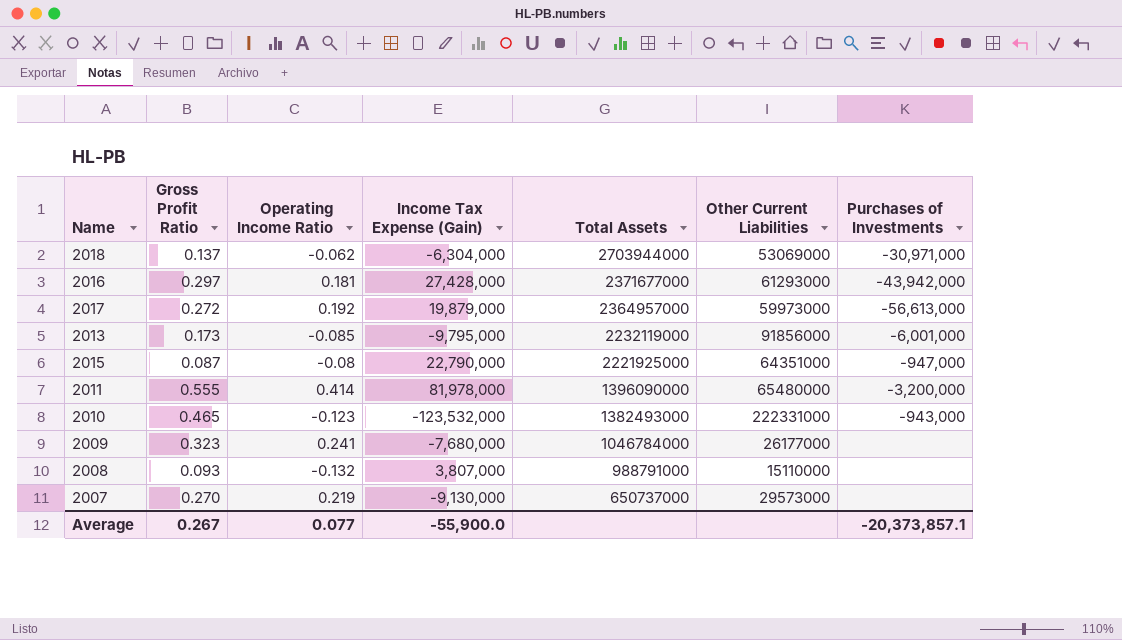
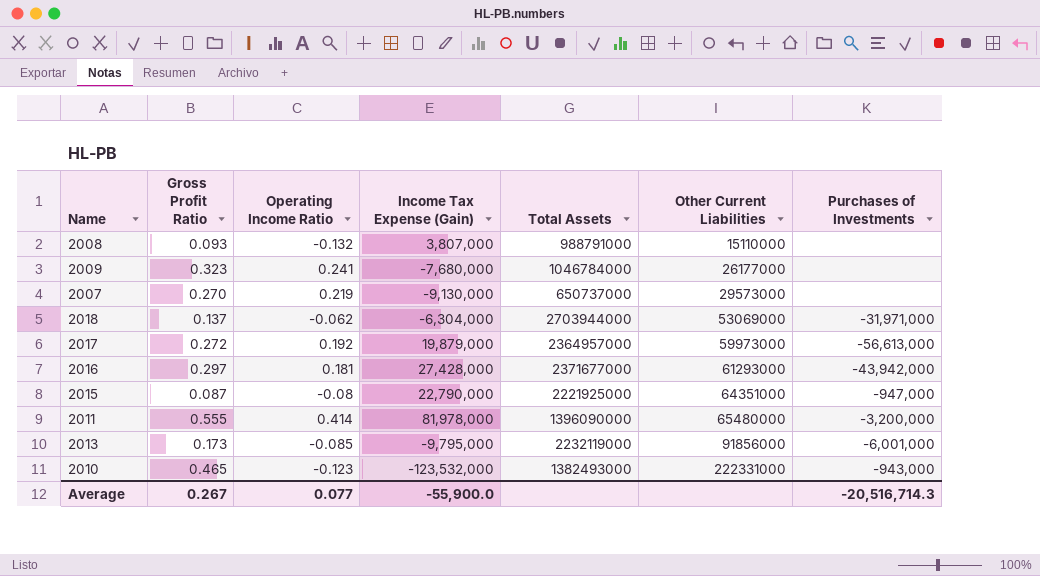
row order: Total Assets descending -> Other Current Liabilities ascending
2018 | Purchases of Investments: -30,971,000 -> -31,971,000
Average | Purchases of Investments: -20,373,857.1 -> -20,516,714.3

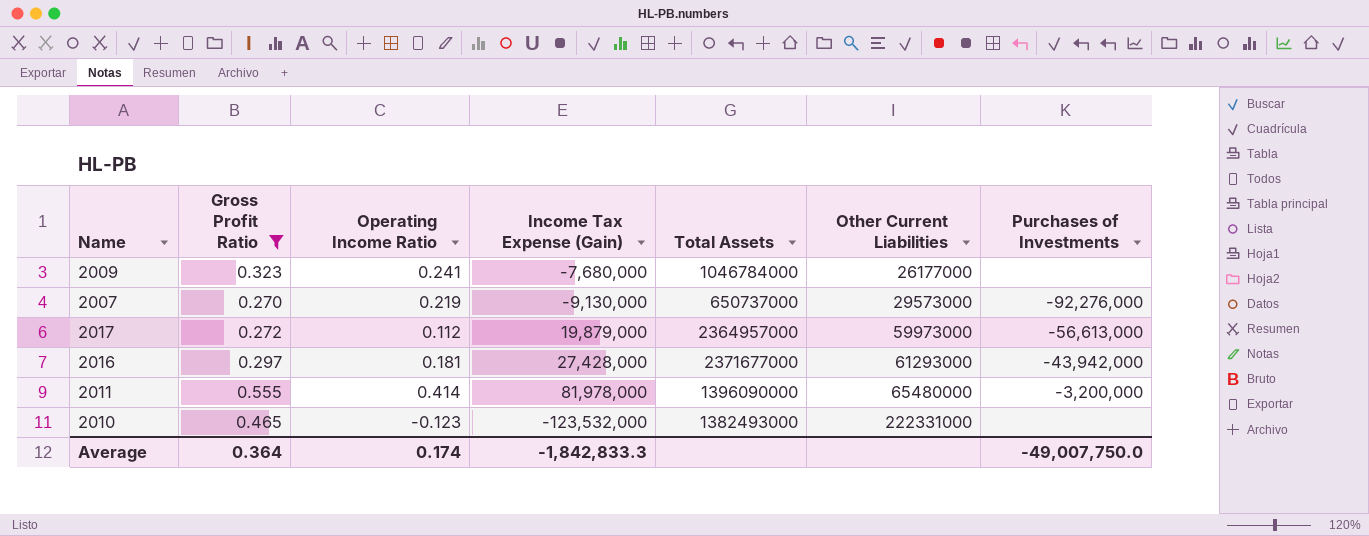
filter: none -> Gross Profit Ratio >= 0.270
2007 | Purchases of Investments: none -> -92,276,000
2017 | Operating Income Ratio: 0.192 -> 0.112
2010 | Purchases of Investments: -943,000 -> none
Average | Gross Profit Ratio: 0.267 -> 0.364
Average | Operating Income Ratio: 0.077 -> 0.174
Average | Income Tax Expense (Gain): -55,900.0 -> -1,842,833.3
Average | Purchases of Investments: -20,516,714.3 -> -49,007,750.0

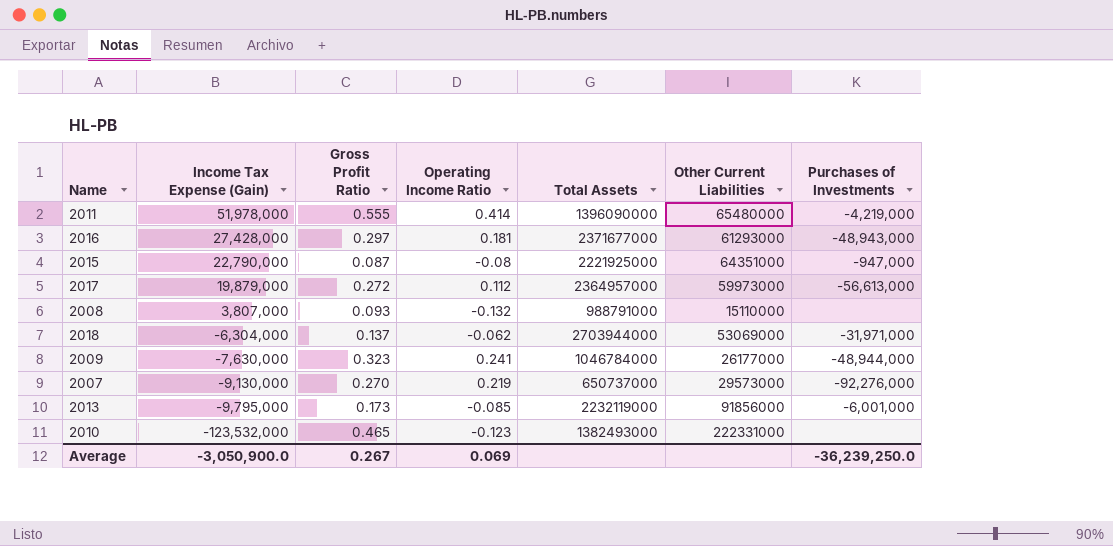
filter: Gross Profit Ratio >= 0.270 -> none
row order: Other Current Liabilities ascending -> Income Tax Expense (Gain) descending
column Income Tax Expense (Gain) | position: 4 -> 2
2011 | Income Tax Expense (Gain): 81,978,000 -> 51,978,000
2011 | Purchases of Investments: -3,200,000 -> -4,219,000
2016 | Purchases of Investments: -43,942,000 -> -48,943,000
2009 | Income Tax Expense (Gain): -7,680,000 -> -7,630,000
2009 | Purchases of Investments: none -> -48,944,000
Average | Income Tax Expense (Gain): -1,842,833.3 -> -3,050,900.0
Average | Gross Profit Ratio: 0.364 -> 0.267
Average | Operating Income Ratio: 0.174 -> 0.069
Average | Purchases of Investments: -49,007,750.0 -> -36,239,250.0

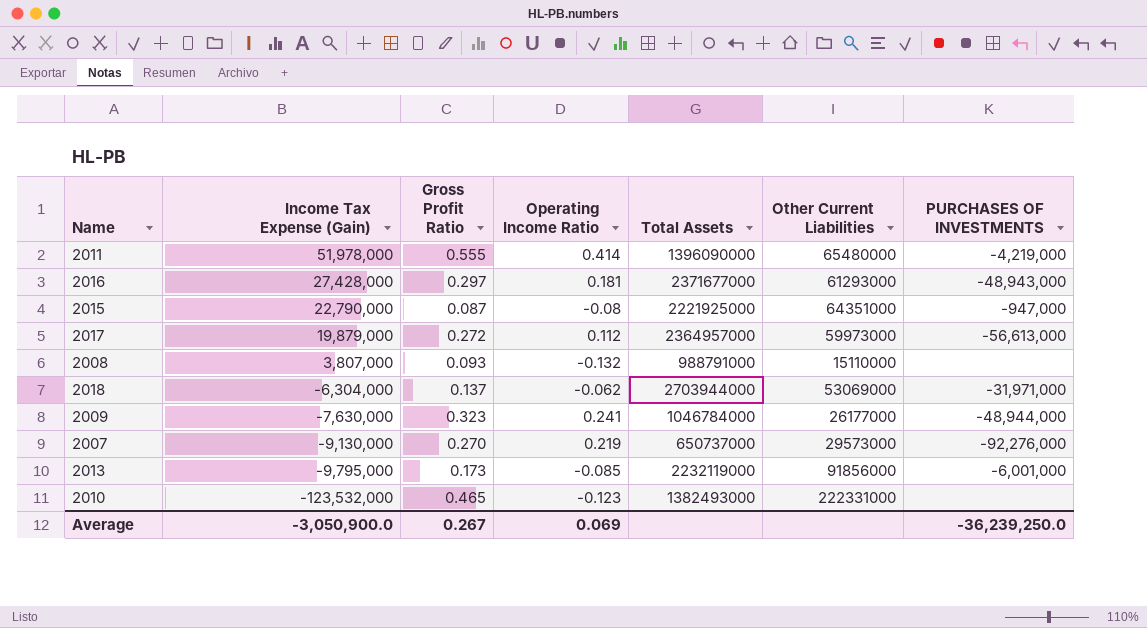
column name: Purchases of Investments -> PURCHASES OF INVESTMENTS

